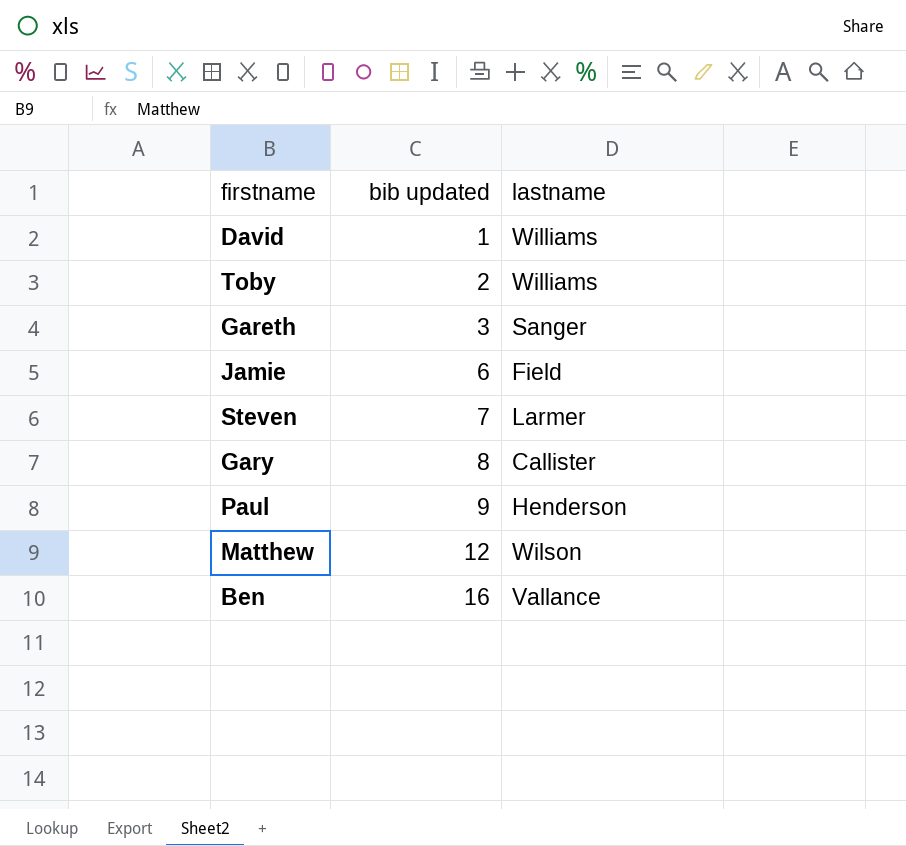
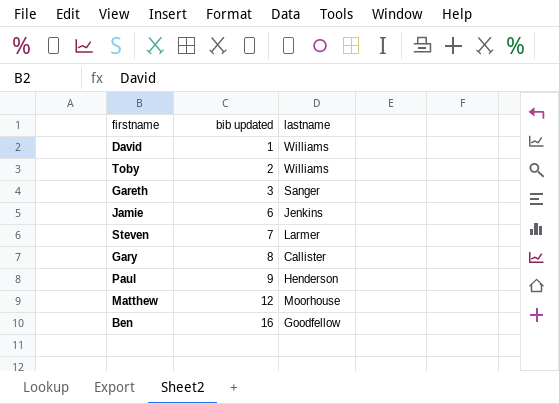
Jamie | lastname: Field -> Jenkins
Matthew | lastname: Wilson -> Moorhouse
Ben | lastname: Vallance -> Goodfellow

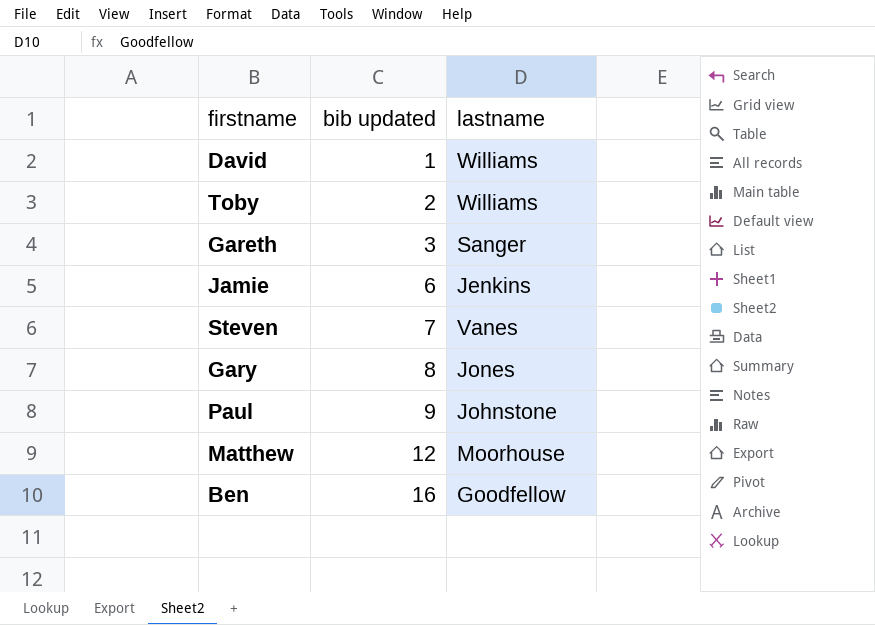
Steven | lastname: Larmer -> Vanes
Gary | lastname: Callister -> Jones
Paul | lastname: Henderson -> Johnstone

